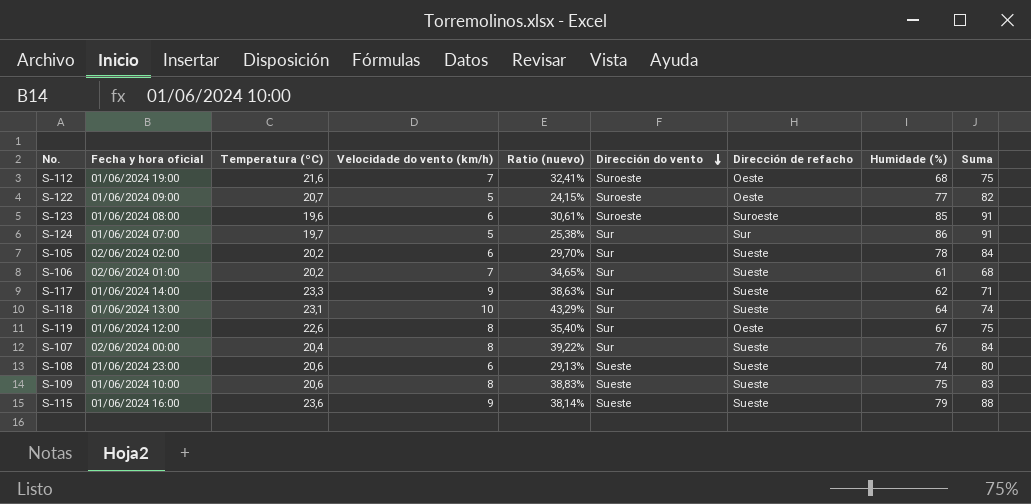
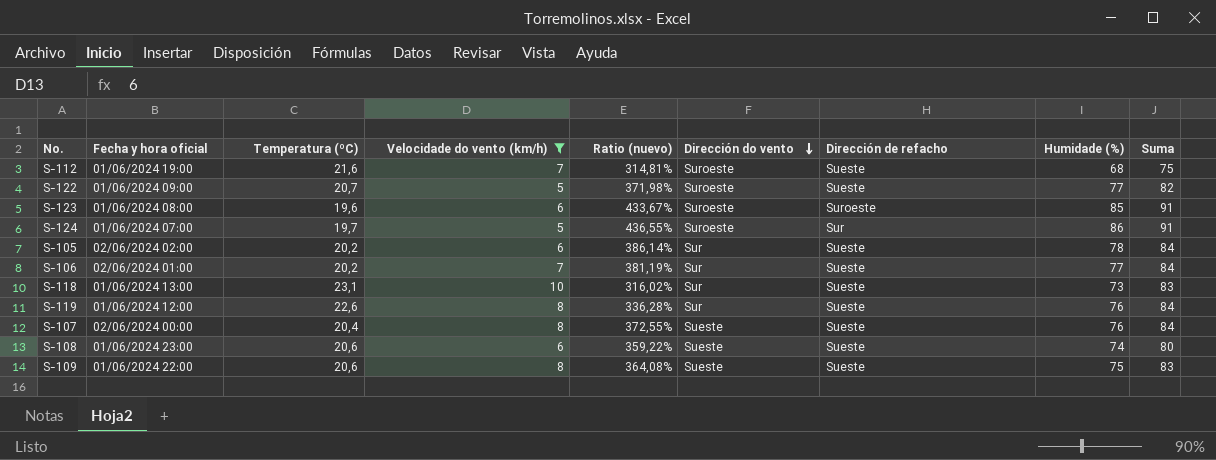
filter: none -> Velocidade do vento (km/h) != 9
column Ratio (nuevo) | formula: [Velocidade do vento (km/h)] / [Temperatura (ºC)] -> [Humidade (%)] / [Temperatura (ºC)]
S-112 | Dirección de refacho: Oeste -> Sueste
S-122 | Dirección de refacho: Oeste -> Sueste
S-124 | Dirección do vento: Sur -> Suroeste
S-106 | Humidade (%): 61 -> 77
S-106 | Suma: 68 -> 84
S-118 | Humidade (%): 64 -> 73
S-118 | Suma: 74 -> 83
S-119 | Dirección de refacho: Oeste -> Sueste
S-119 | Humidade (%): 67 -> 76
S-119 | Suma: 75 -> 84
S-107 | Dirección do vento: Sur -> Sueste
S-109 | Fecha y hora oficial: 01/06/2024 10:00 -> 01/06/2024 22:00

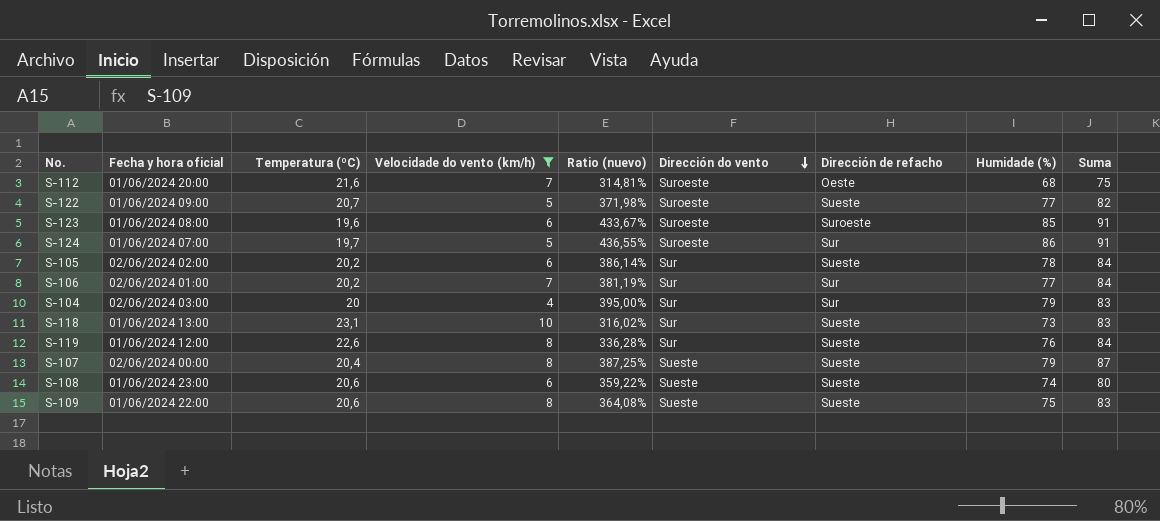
S-112 | Fecha y hora oficial: 01/06/2024 19:00 -> 01/06/2024 20:00
S-112 | Dirección de refacho: Sueste -> Oeste
S-106 | Dirección de refacho: Sueste -> Sur
row S-104: none -> 02/06/2024 03:00 | 20 | 4 | 395,00% | Sur | Sur | 79 | 83
S-107 | Ratio (nuevo): 372,55% -> 387,25%
S-107 | Humidade (%): 76 -> 79
S-107 | Suma: 84 -> 87

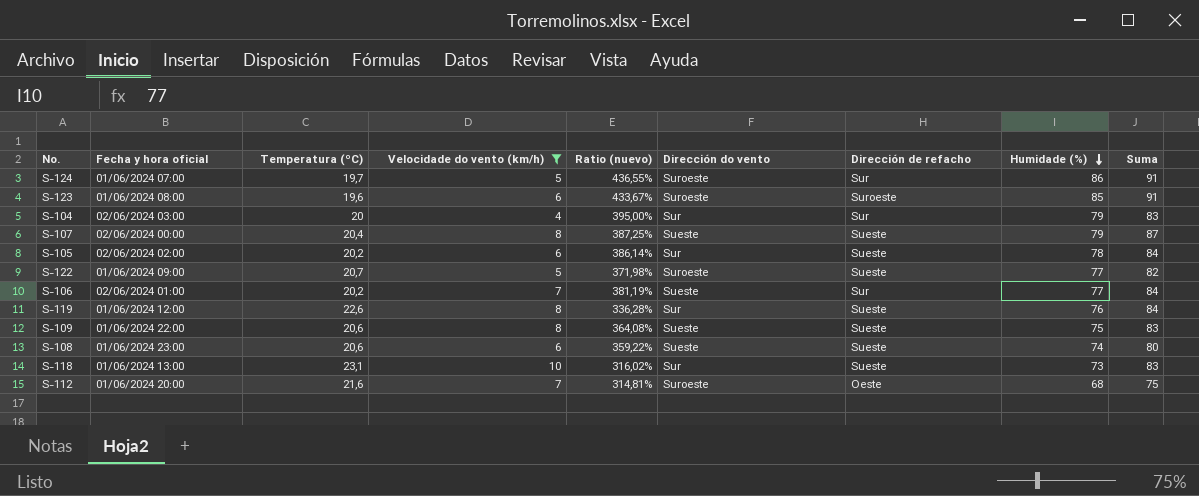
row order: Dirección do vento descending -> Humidade (%) descending
S-106 | Dirección do vento: Sur -> Sueste

